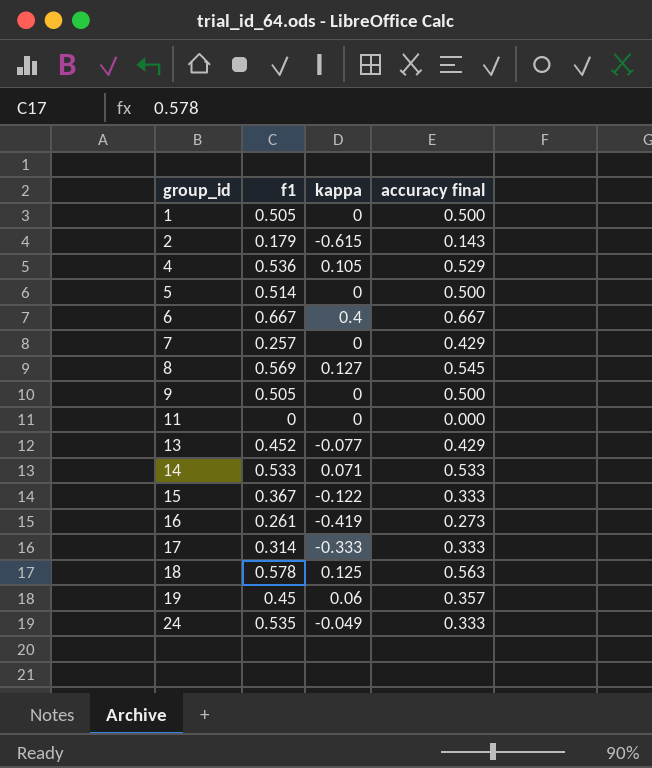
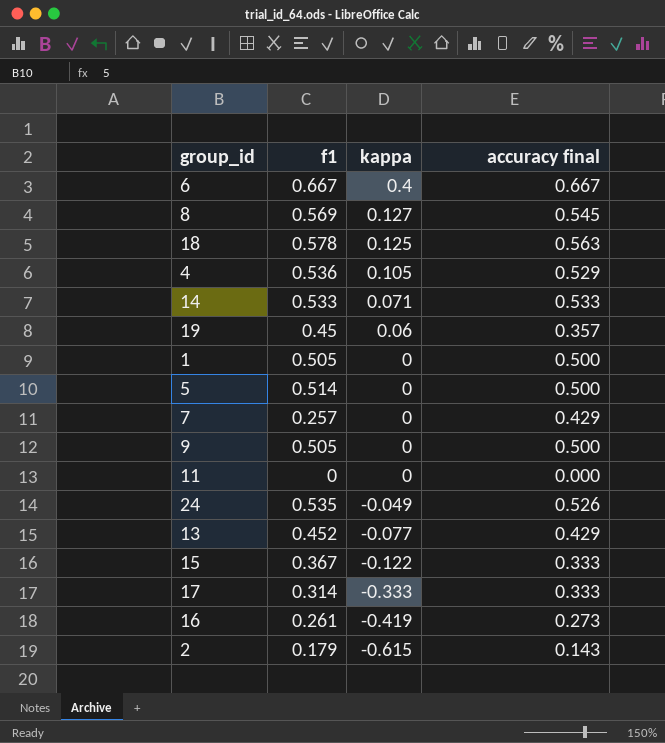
row order: group_id ascending -> kappa descending
24 | accuracy final: 0.333 -> 0.526

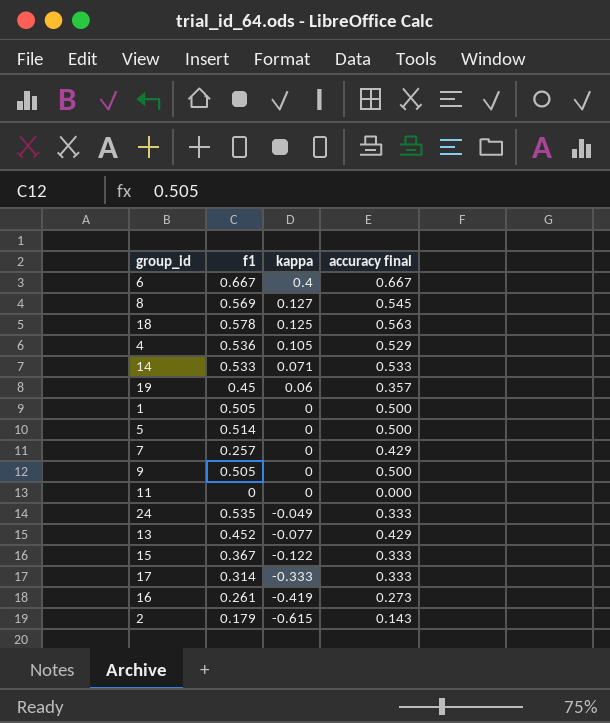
24 | accuracy final: 0.526 -> 0.333

